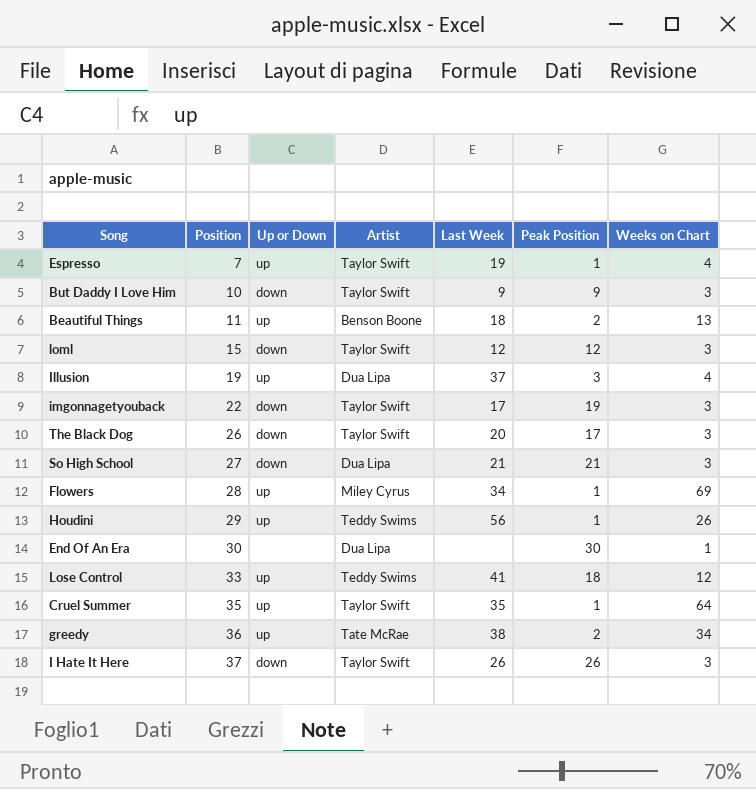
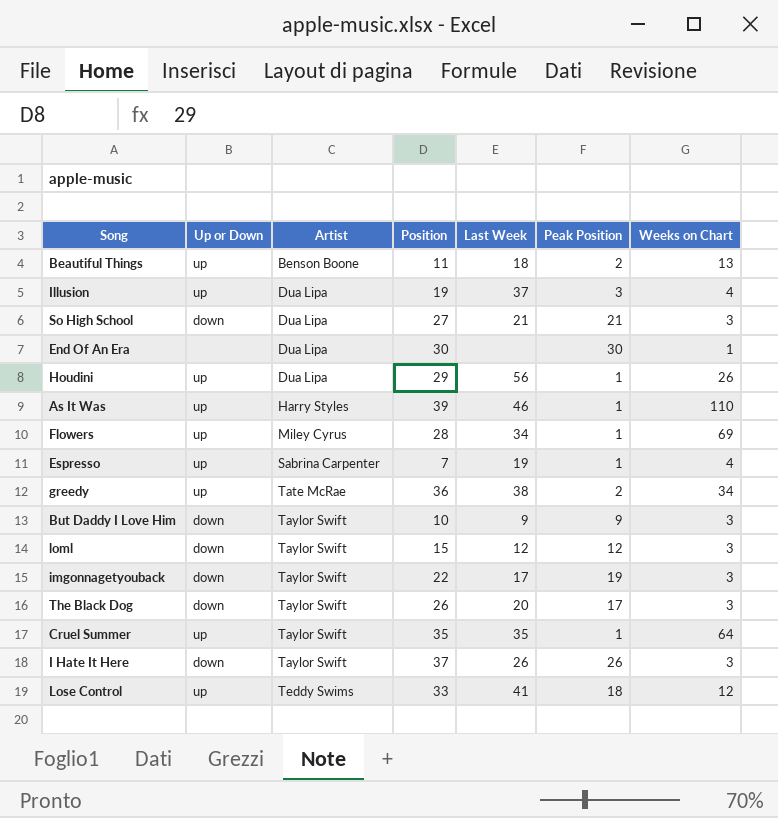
row order: Position ascending -> Artist ascending
column Position | position: 2 -> 4
Houdini | Artist: Teddy Swims -> Dua Lipa
row As It Was: none -> up | Harry Styles | 39 | 46 | 1 | 110
Espresso | Artist: Taylor Swift -> Sabrina Carpenter

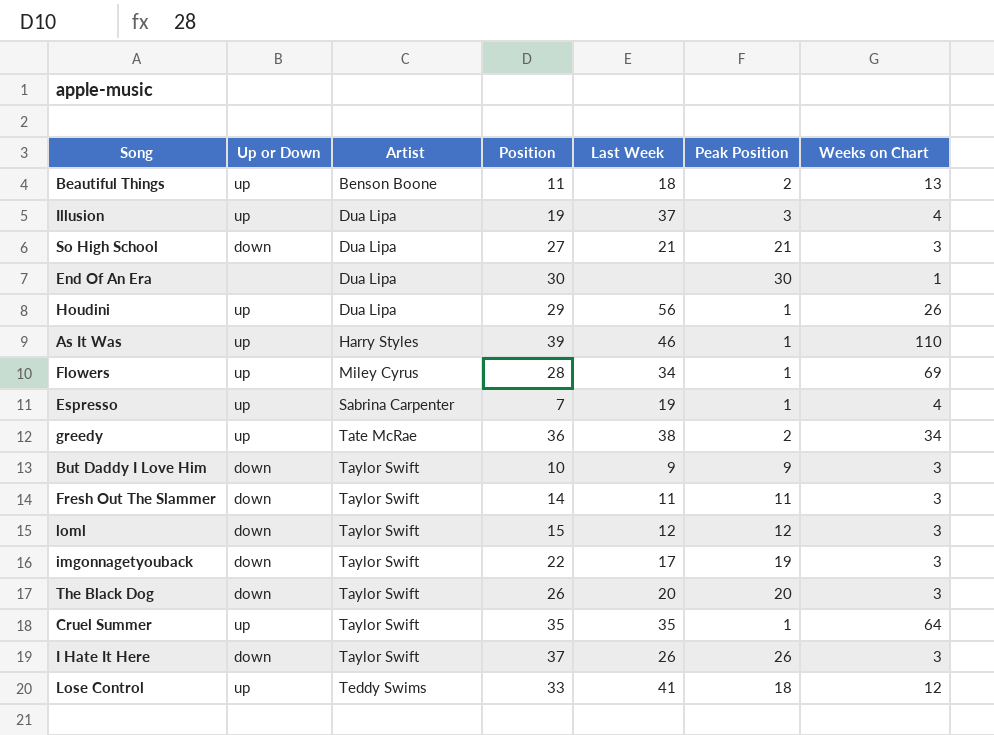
row Fresh Out The Slammer: none -> down | Taylor Swift | 14 | 11 | 11 | 3
The Black Dog | Peak Position: 17 -> 20

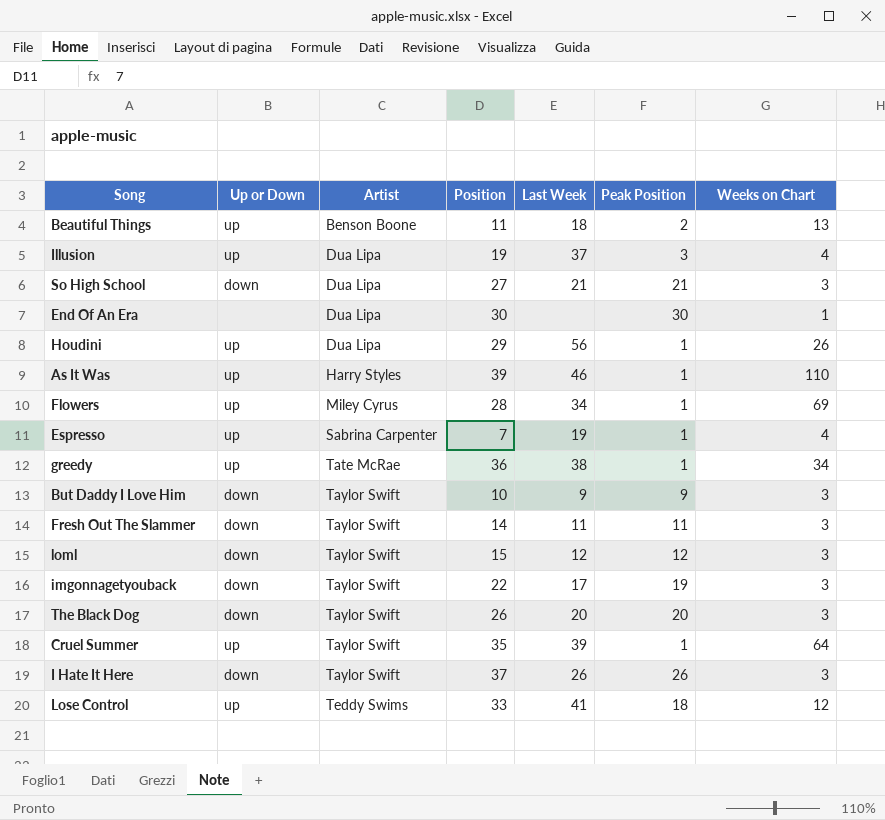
greedy | Peak Position: 2 -> 1
Cruel Summer | Last Week: 35 -> 39

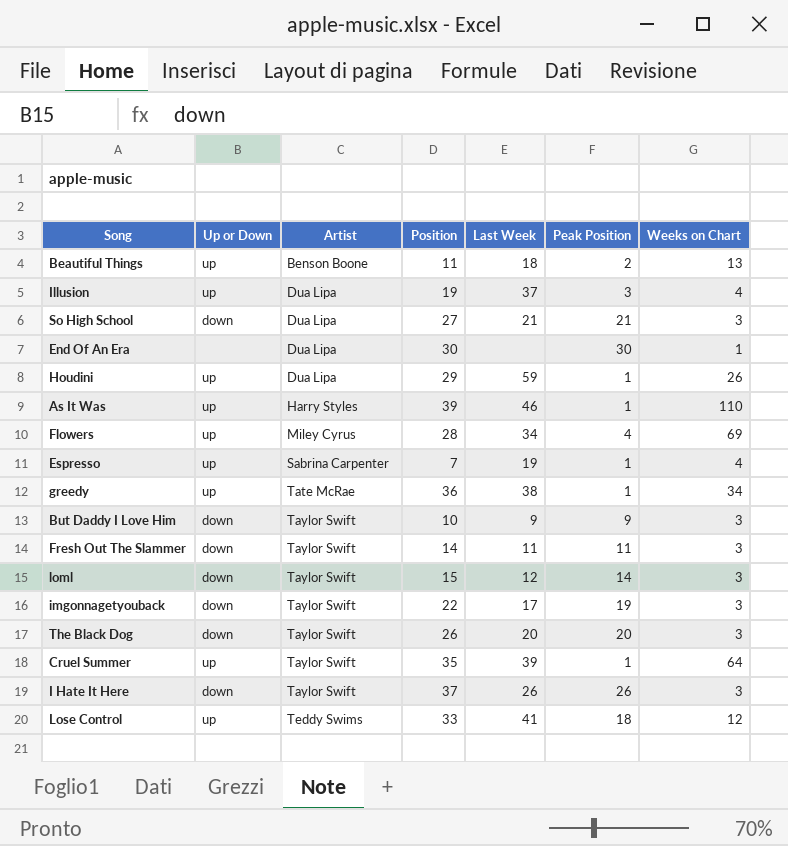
Houdini | Last Week: 56 -> 59
Flowers | Peak Position: 1 -> 4
loml | Peak Position: 12 -> 14

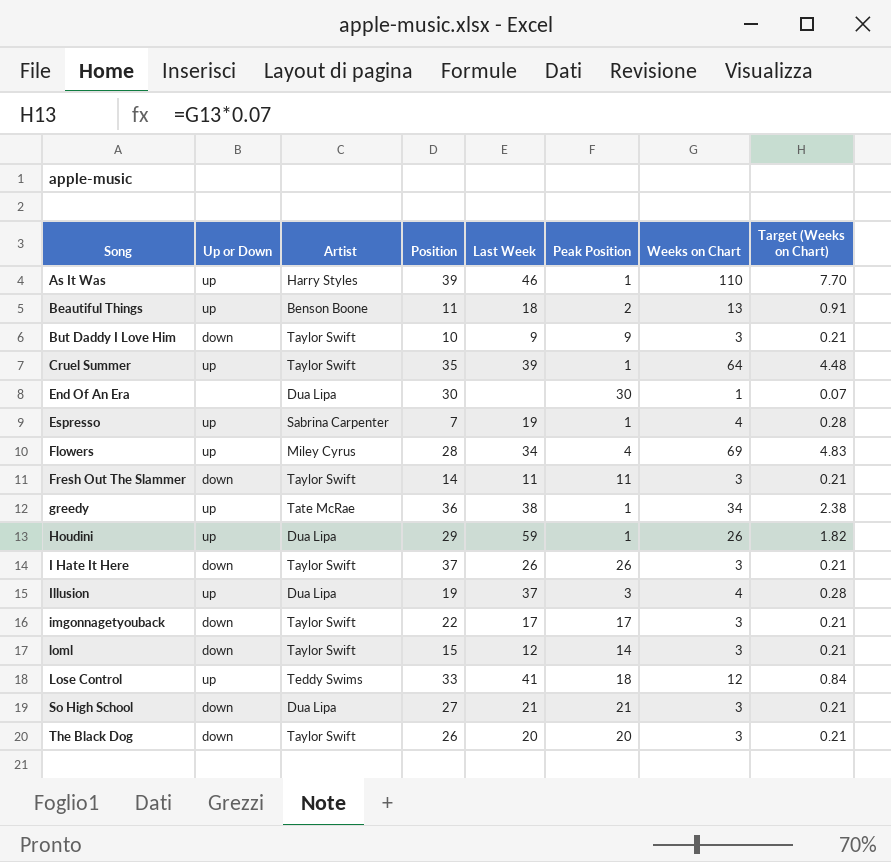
row order: Artist ascending -> Song ascending
column Target (Weeks on Chart) | formula: none -> [Weeks on Chart] * 0.07
imgonnagetyouback | Peak Position: 19 -> 17

